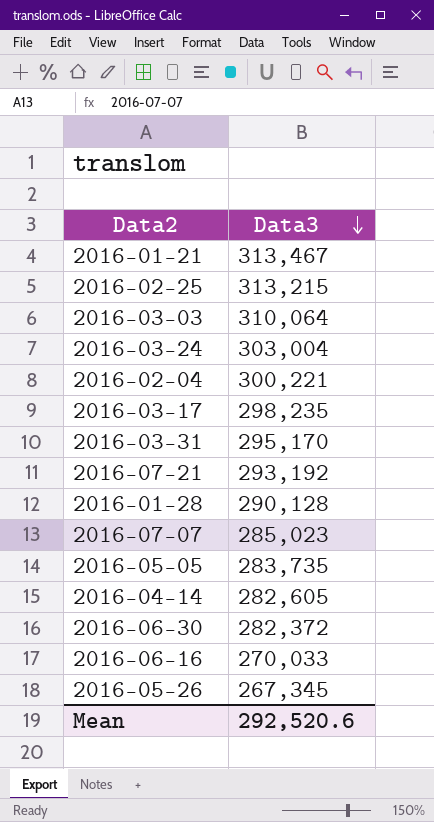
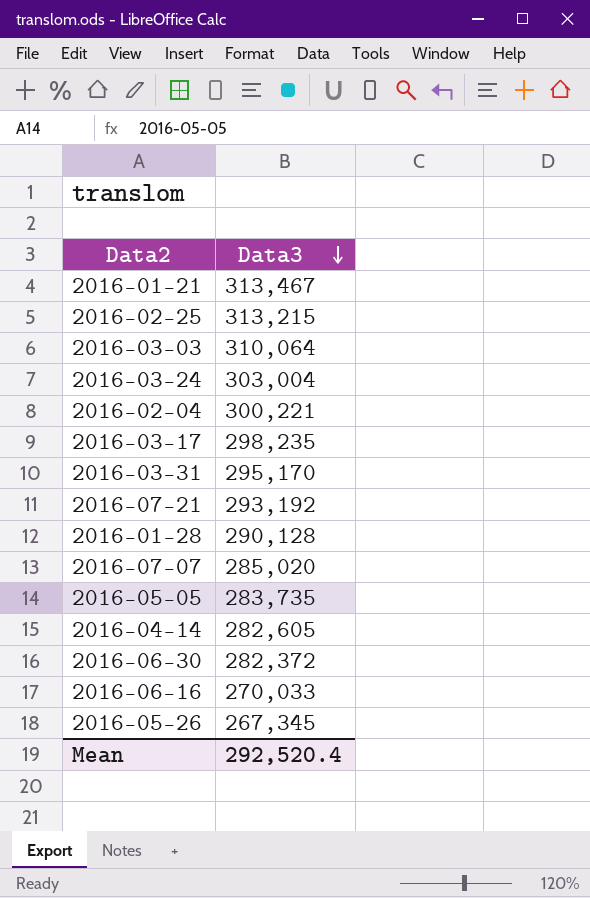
2016-07-07 | Data3: 285,023 -> 285,020
Mean | Data3: 292,520.6 -> 292,520.4

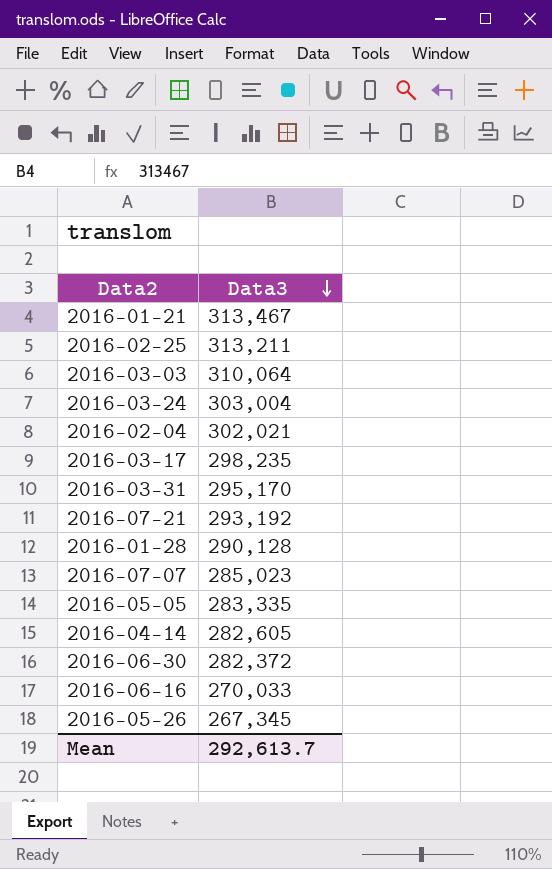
2016-02-25 | Data3: 313,215 -> 313,211
2016-02-04 | Data3: 300,221 -> 302,021
2016-07-07 | Data3: 285,020 -> 285,023
2016-05-05 | Data3: 283,735 -> 283,335
Mean | Data3: 292,520.4 -> 292,613.7

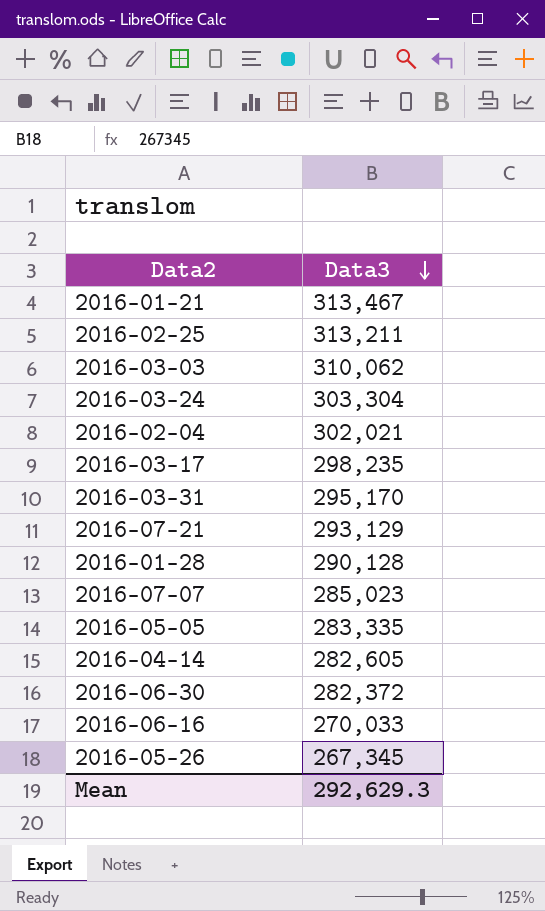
2016-03-03 | Data3: 310,064 -> 310,062
2016-03-24 | Data3: 303,004 -> 303,304
2016-07-21 | Data3: 293,192 -> 293,129
Mean | Data3: 292,613.7 -> 292,629.3

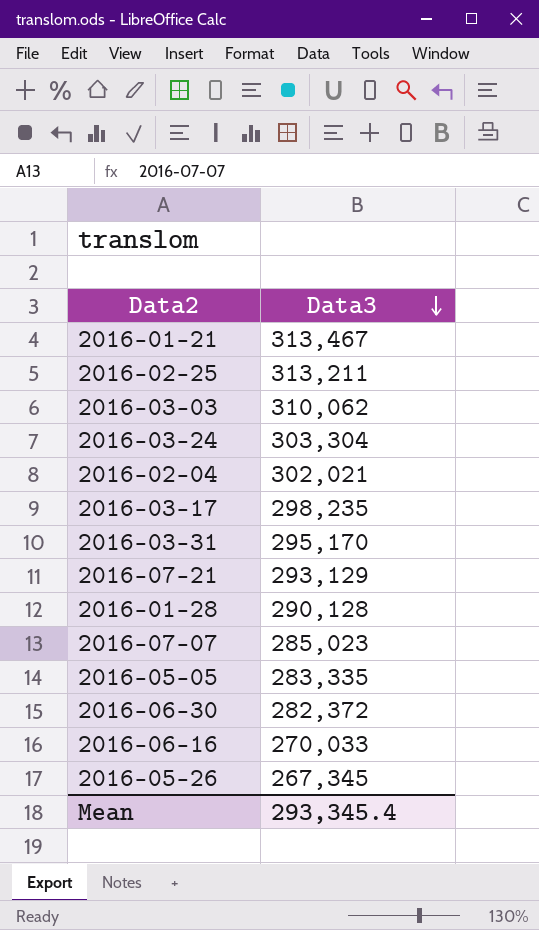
row 2016-04-14: 282,605 -> none
Mean | Data3: 292,629.3 -> 293,345.4

